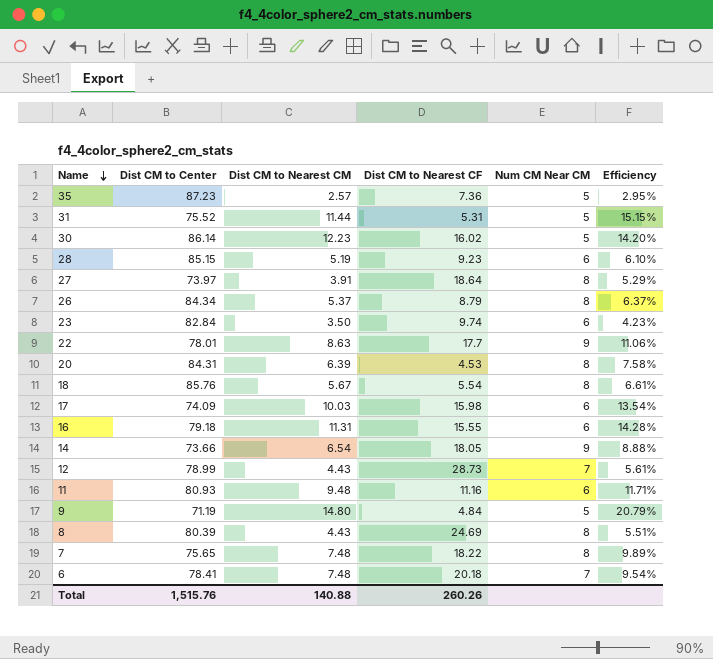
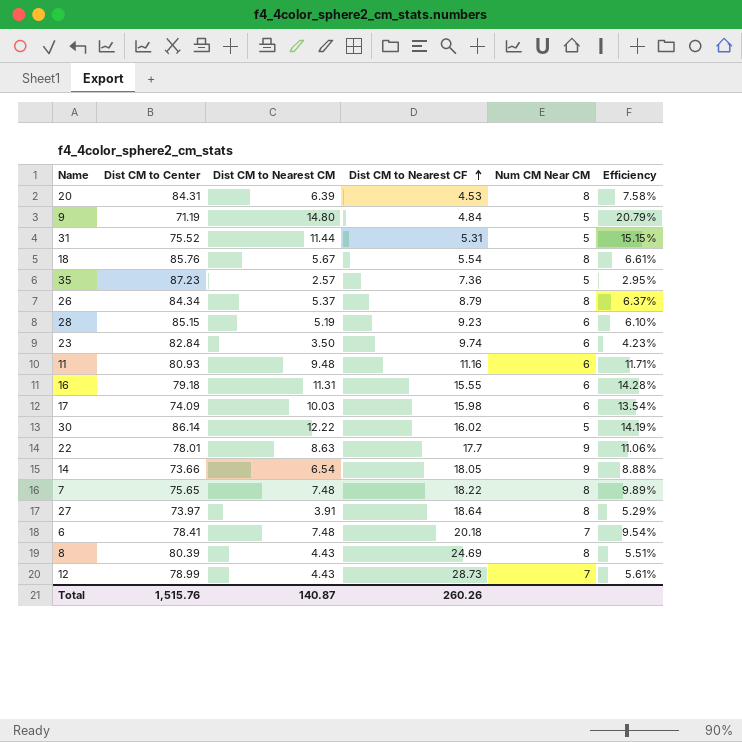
row order: Name descending -> Dist CM to Nearest CF ascending
30 | Dist CM to Nearest CM: 12.23 -> 12.22
30 | Efficiency: 14.20% -> 14.19%
Total | Dist CM to Nearest CM: 140.88 -> 140.87

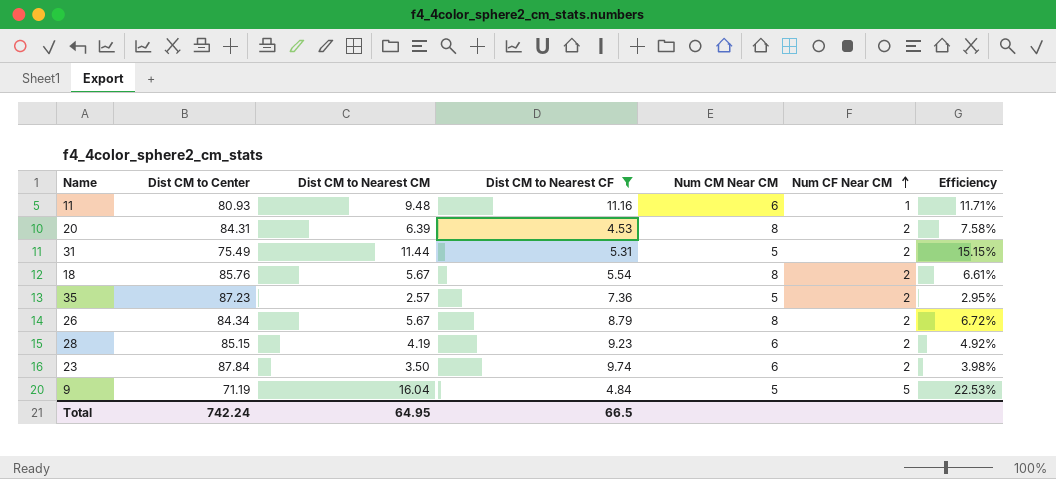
filter: none -> Dist CM to Nearest CF <= 11.16
row order: Dist CM to Nearest CF ascending -> Num CF Near CM ascending
column Num CF Near CM | position: none -> 6
31 | Dist CM to Center: 75.52 -> 75.49
26 | Dist CM to Nearest CM: 5.37 -> 5.67
26 | Efficiency: 6.37% -> 6.72%
28 | Dist CM to Nearest CM: 5.19 -> 4.19
28 | Efficiency: 6.10% -> 4.92%
23 | Dist CM to Center: 82.84 -> 87.84
23 | Efficiency: 4.23% -> 3.98%
9 | Dist CM to Nearest CM: 14.80 -> 16.04
9 | Efficiency: 20.79% -> 22.53%
Total | Dist CM to Center: 1,515.76 -> 742.24
Total | Dist CM to Nearest CM: 140.87 -> 64.95
Total | Dist CM to Nearest CF: 260.26 -> 66.5

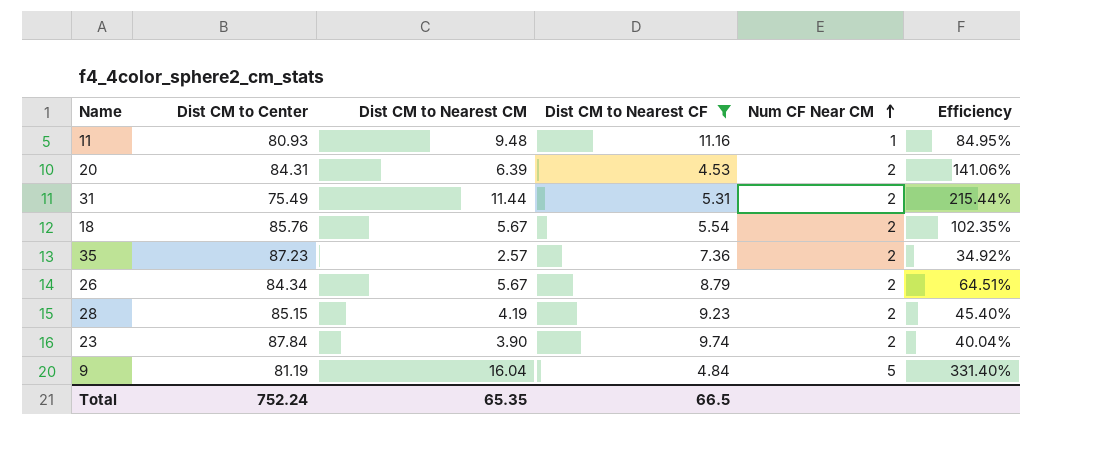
column Num CM Near CM | position: 5 -> none
column Efficiency | formula: [Dist CM to Nearest CM] / [Dist CM to Center] -> [Dist CM to Nearest CM] / [Dist CM to Nearest CF]
23 | Dist CM to Nearest CM: 3.50 -> 3.90
9 | Dist CM to Center: 71.19 -> 81.19
Total | Dist CM to Center: 742.24 -> 752.24
Total | Dist CM to Nearest CM: 64.95 -> 65.35

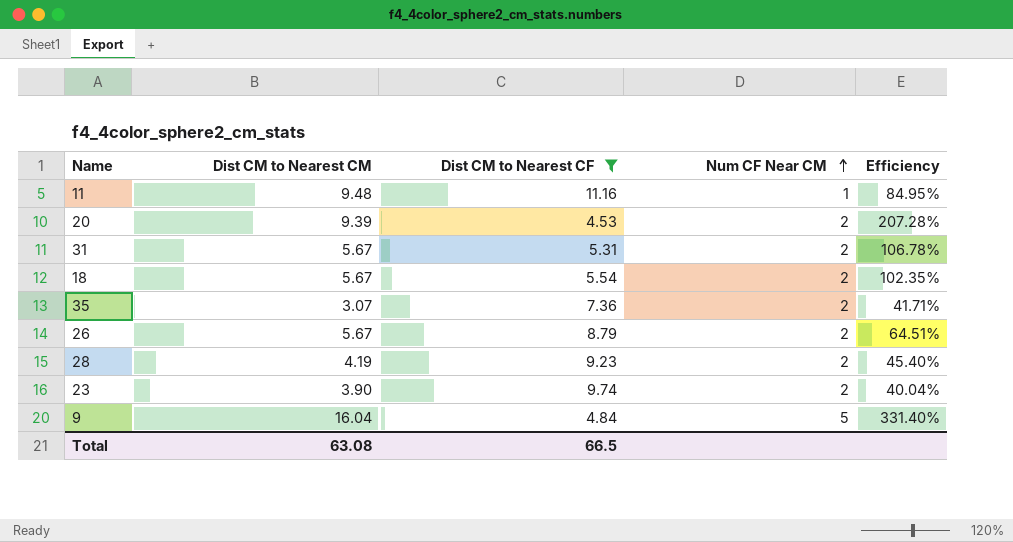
column Dist CM to Center | position: 2 -> none
20 | Dist CM to Nearest CM: 6.39 -> 9.39
20 | Efficiency: 141.06% -> 207.28%
31 | Dist CM to Nearest CM: 11.44 -> 5.67
31 | Efficiency: 215.44% -> 106.78%
35 | Dist CM to Nearest CM: 2.57 -> 3.07
35 | Efficiency: 34.92% -> 41.71%
Total | Dist CM to Nearest CM: 65.35 -> 63.08

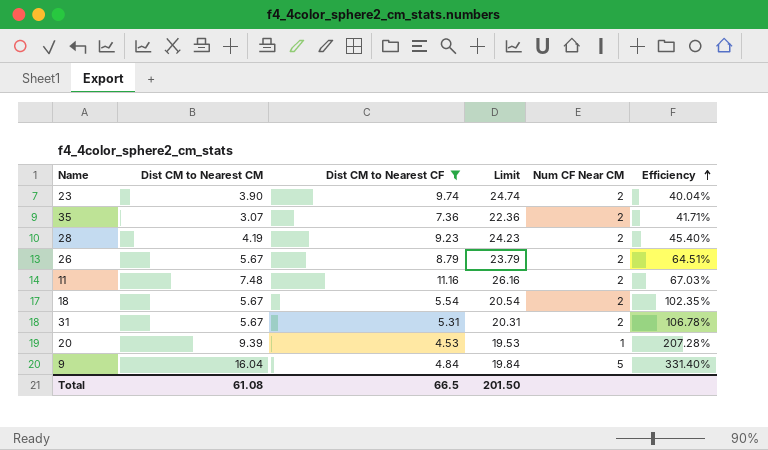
row order: Num CF Near CM ascending -> Efficiency ascending
column Limit | formula: none -> [Dist CM to Nearest CF] + 15
11 | Dist CM to Nearest CM: 9.48 -> 7.48
11 | Num CF Near CM: 1 -> 2
11 | Efficiency: 84.95% -> 67.03%
20 | Num CF Near CM: 2 -> 1
Total | Dist CM to Nearest CM: 63.08 -> 61.08

